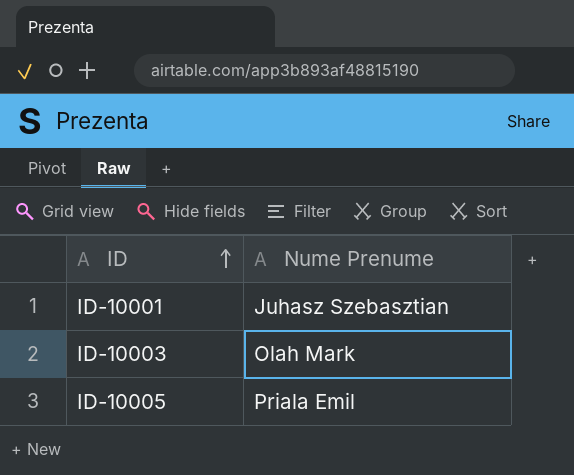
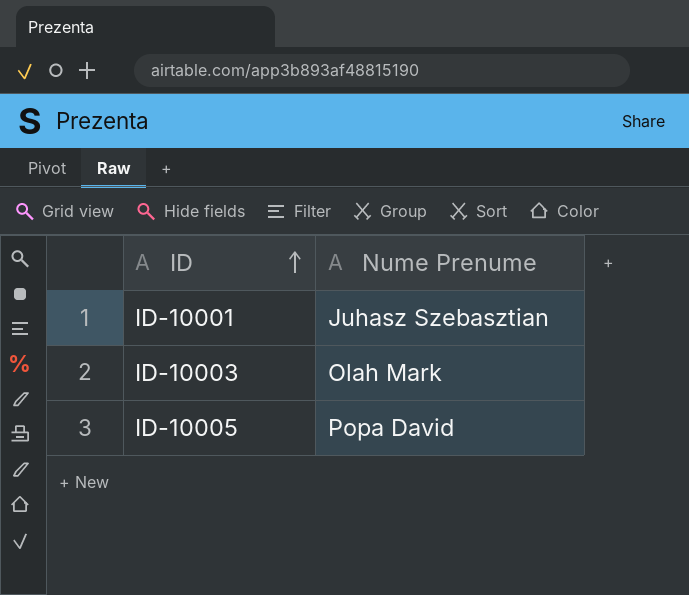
ID-10005 | Nume Prenume: Priala Emil -> Popa David

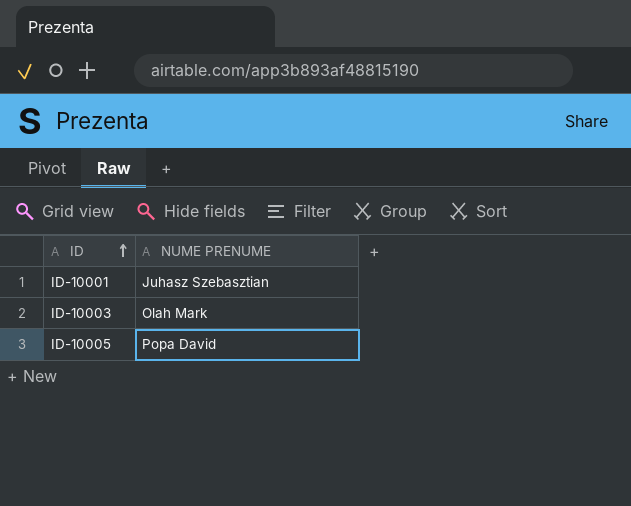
column name: Nume Prenume -> NUME PRENUME

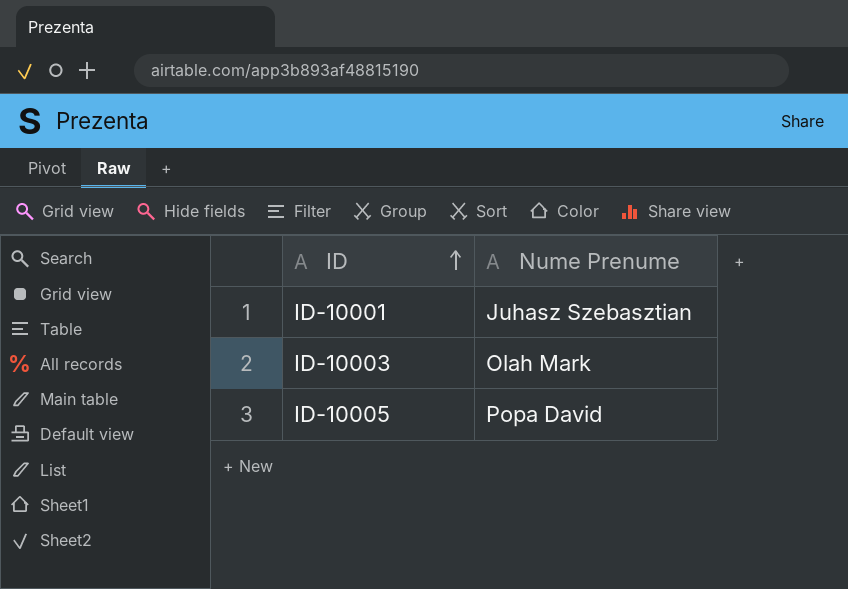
column name: NUME PRENUME -> Nume Prenume

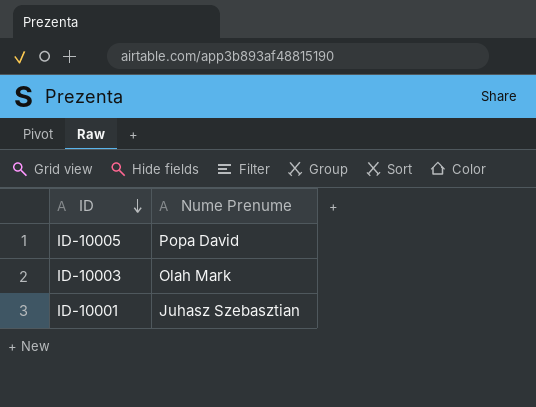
row order: ID ascending -> ID descending

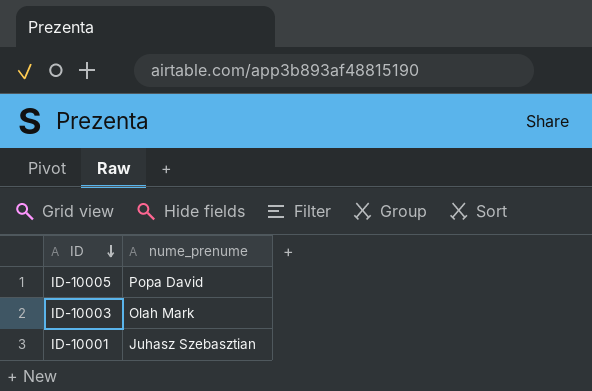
column name: Nume Prenume -> nume_prenume

